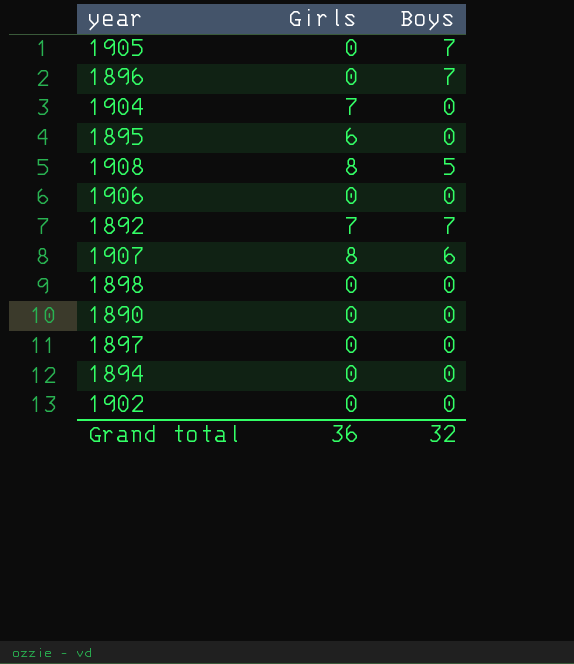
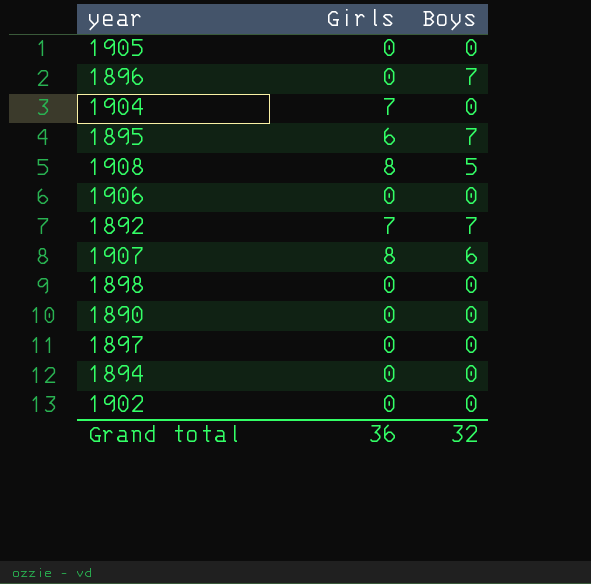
1905 | Boys: 7 -> 0
1895 | Boys: 0 -> 7

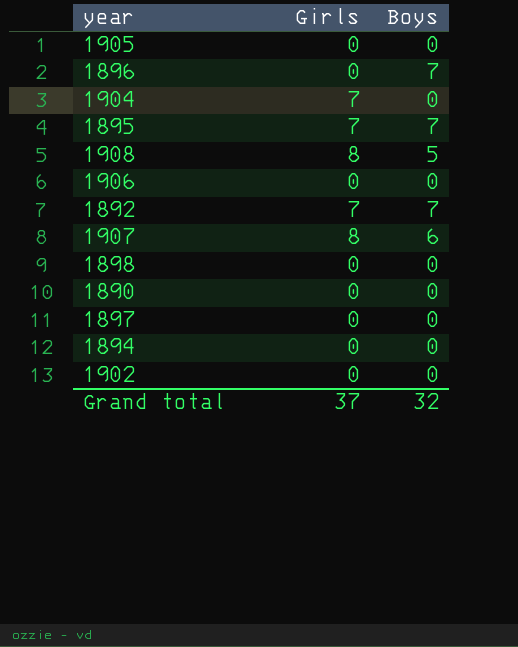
1895 | Girls: 6 -> 7
Grand total | Girls: 36 -> 37

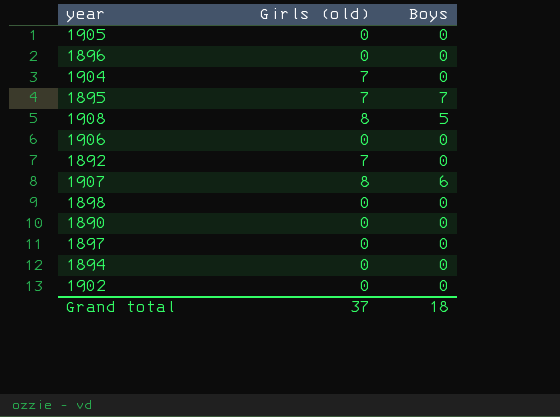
column name: Girls -> Girls (old)
1896 | Boys: 7 -> 0
1892 | Boys: 7 -> 0
Grand total | Boys: 32 -> 18

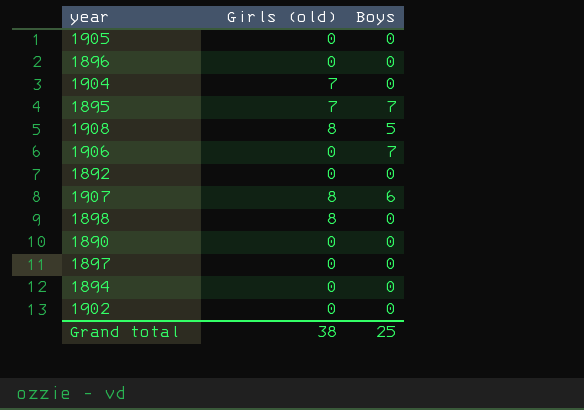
1906 | Boys: 0 -> 7
1892 | Girls (old): 7 -> 0
1898 | Girls (old): 0 -> 8
Grand total | Girls (old): 37 -> 38
Grand total | Boys: 18 -> 25

